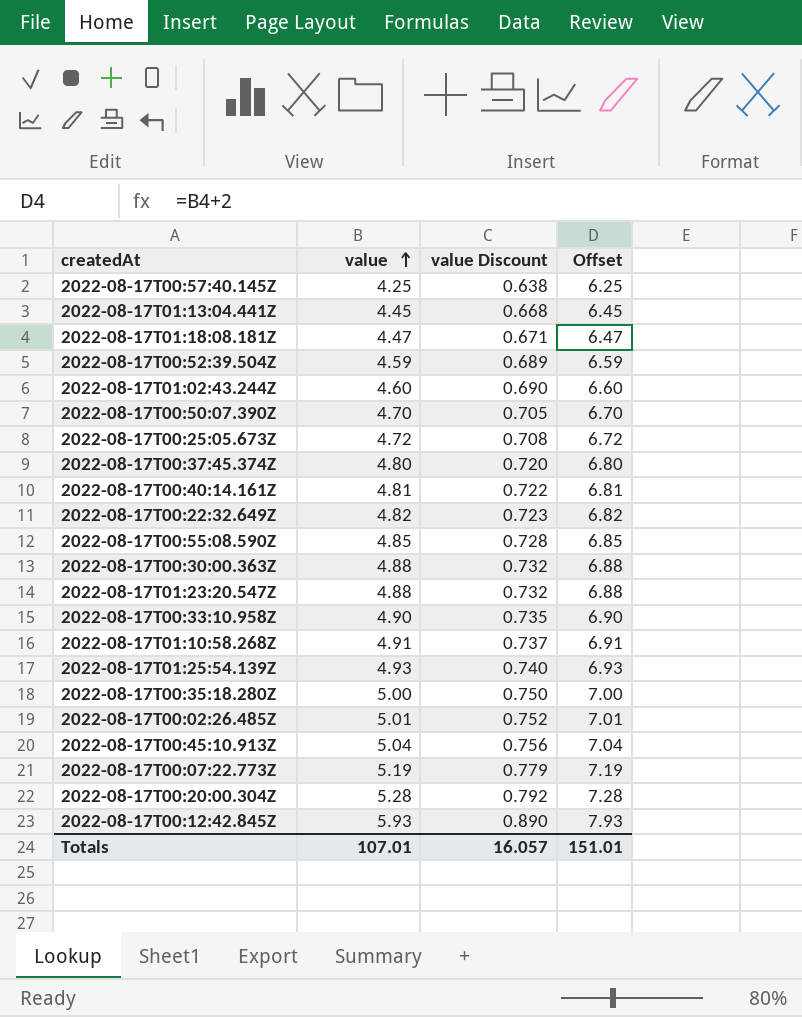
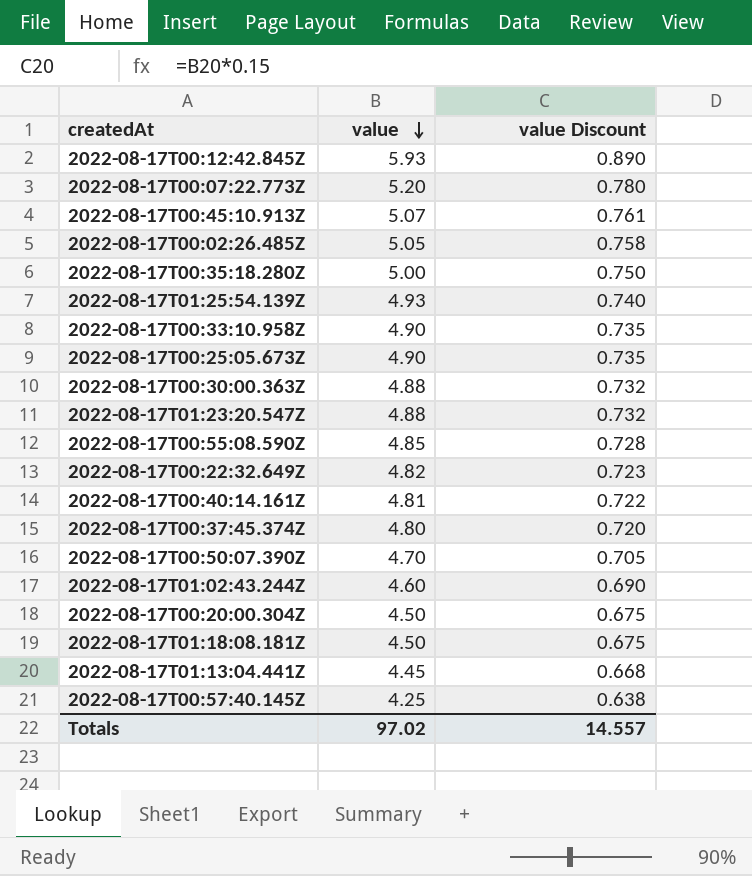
row order: value ascending -> value descending
column Offset | formula: [value] + 2 -> none
row 2022-08-17T00:52:39.504Z: 4.59 | 0.689 | 6.59 -> none
row 2022-08-17T01:10:58.268Z: 4.91 | 0.737 | 6.91 -> none
2022-08-17T00:07:22.773Z | value: 5.19 -> 5.20
2022-08-17T00:07:22.773Z | value Discount: 0.779 -> 0.780
2022-08-17T00:45:10.913Z | value: 5.04 -> 5.07
2022-08-17T00:45:10.913Z | value Discount: 0.756 -> 0.761
2022-08-17T00:02:26.485Z | value: 5.01 -> 5.05
2022-08-17T00:02:26.485Z | value Discount: 0.752 -> 0.758
2022-08-17T00:25:05.673Z | value: 4.72 -> 4.90
2022-08-17T00:25:05.673Z | value Discount: 0.708 -> 0.735
2022-08-17T00:20:00.304Z | value: 5.28 -> 4.50
2022-08-17T00:20:00.304Z | value Discount: 0.792 -> 0.675
2022-08-17T01:18:08.181Z | value: 4.47 -> 4.50
2022-08-17T01:18:08.181Z | value Discount: 0.671 -> 0.675
Totals | value: 107.01 -> 97.02
Totals | value Discount: 16.057 -> 14.557

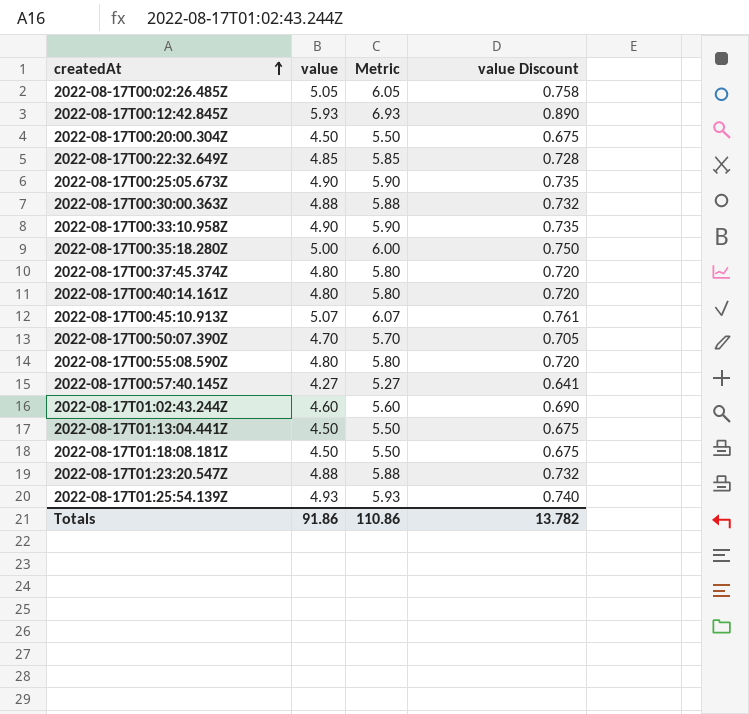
row order: value descending -> createdAt ascending
column Metric | formula: none -> [value] + 1
row 2022-08-17T00:07:22.773Z: 5.20 | 0.780 -> none
2022-08-17T00:22:32.649Z | value: 4.82 -> 4.85
2022-08-17T00:22:32.649Z | value Discount: 0.723 -> 0.728
2022-08-17T00:40:14.161Z | value: 4.81 -> 4.80
2022-08-17T00:40:14.161Z | value Discount: 0.722 -> 0.720
2022-08-17T00:55:08.590Z | value: 4.85 -> 4.80
2022-08-17T00:55:08.590Z | value Discount: 0.728 -> 0.720
2022-08-17T00:57:40.145Z | value: 4.25 -> 4.27
2022-08-17T00:57:40.145Z | value Discount: 0.638 -> 0.641
2022-08-17T01:13:04.441Z | value: 4.45 -> 4.50
2022-08-17T01:13:04.441Z | value Discount: 0.668 -> 0.675
Totals | value: 97.02 -> 91.86
Totals | value Discount: 14.557 -> 13.782

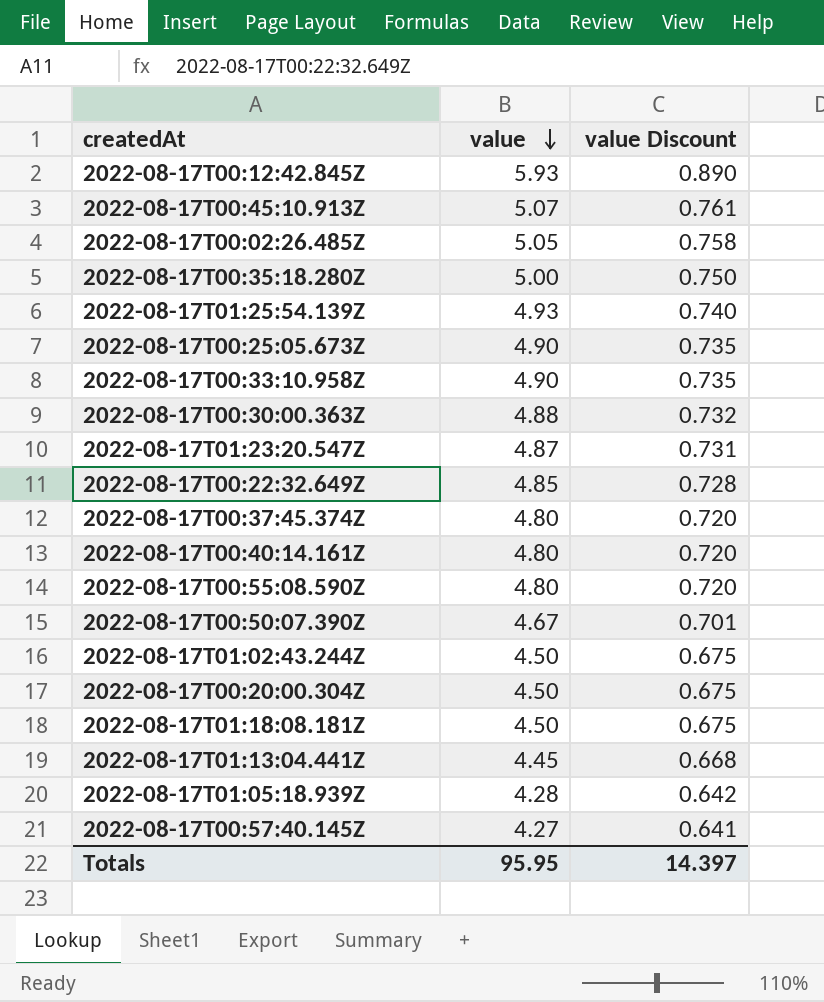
row order: createdAt ascending -> value descending
column Metric | formula: [value] + 1 -> none
2022-08-17T01:23:20.547Z | value: 4.88 -> 4.87
2022-08-17T01:23:20.547Z | value Discount: 0.732 -> 0.731
2022-08-17T00:50:07.390Z | value: 4.70 -> 4.67
2022-08-17T00:50:07.390Z | value Discount: 0.705 -> 0.701
2022-08-17T01:02:43.244Z | value: 4.60 -> 4.50
2022-08-17T01:02:43.244Z | value Discount: 0.690 -> 0.675
2022-08-17T01:13:04.441Z | value: 4.50 -> 4.45
2022-08-17T01:13:04.441Z | value Discount: 0.675 -> 0.668
row 2022-08-17T01:05:18.939Z: none -> 4.28 | 0.642
Totals | value: 91.86 -> 95.95
Totals | value Discount: 13.782 -> 14.397

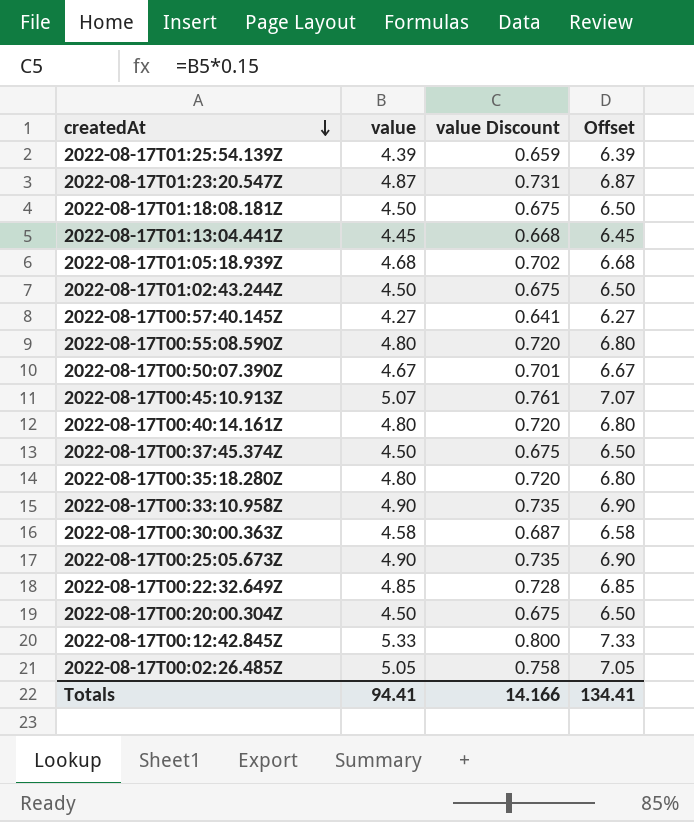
row order: value descending -> createdAt descending
column Offset | formula: none -> [value] + 2
2022-08-17T01:25:54.139Z | value: 4.93 -> 4.39
2022-08-17T01:25:54.139Z | value Discount: 0.740 -> 0.659
2022-08-17T01:05:18.939Z | value: 4.28 -> 4.68
2022-08-17T01:05:18.939Z | value Discount: 0.642 -> 0.702
2022-08-17T00:37:45.374Z | value: 4.80 -> 4.50
2022-08-17T00:37:45.374Z | value Discount: 0.720 -> 0.675
2022-08-17T00:35:18.280Z | value: 5.00 -> 4.80
2022-08-17T00:35:18.280Z | value Discount: 0.750 -> 0.720
2022-08-17T00:30:00.363Z | value: 4.88 -> 4.58
2022-08-17T00:30:00.363Z | value Discount: 0.732 -> 0.687
2022-08-17T00:12:42.845Z | value: 5.93 -> 5.33
2022-08-17T00:12:42.845Z | value Discount: 0.890 -> 0.800
Totals | value: 95.95 -> 94.41
Totals | value Discount: 14.397 -> 14.166

